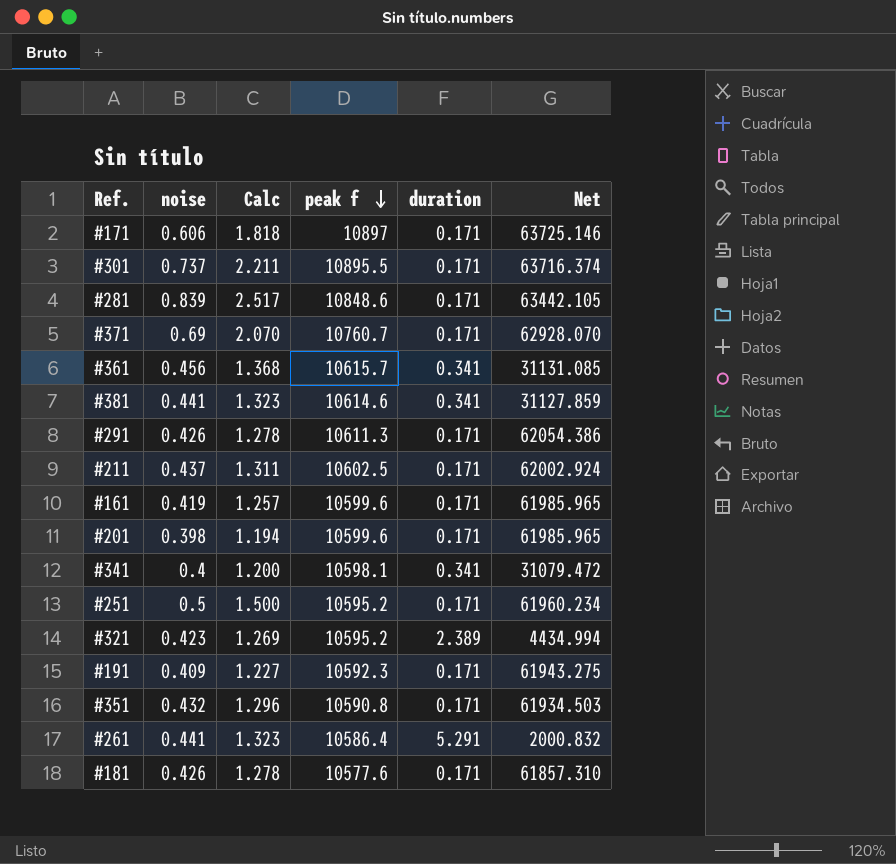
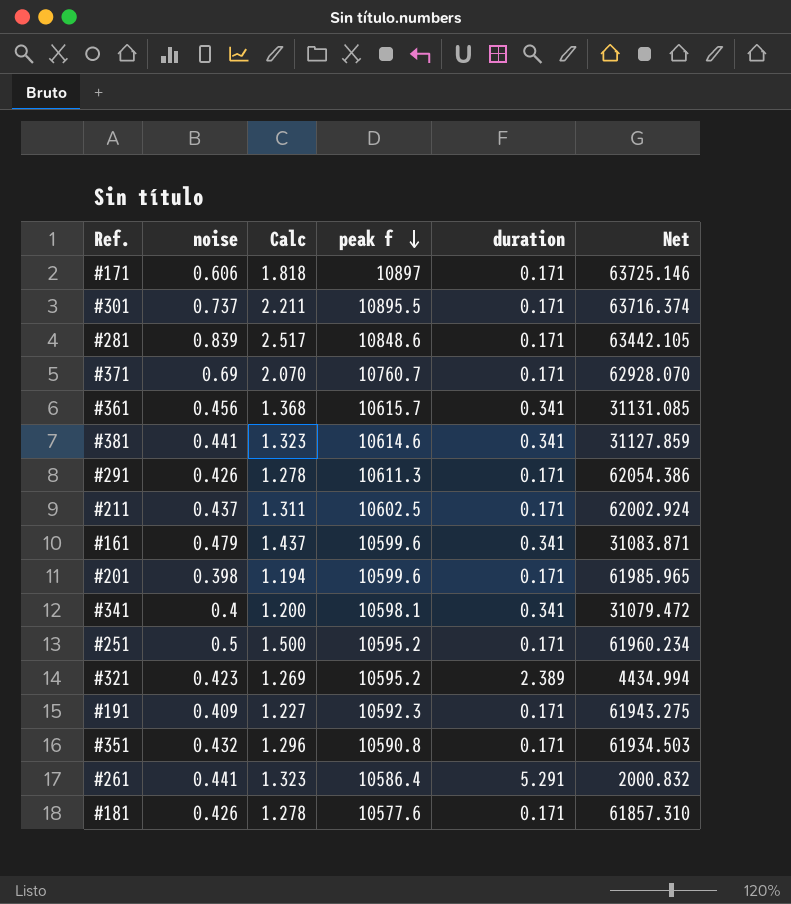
#161 | noise: 0.419 -> 0.479
#161 | Calc: 1.257 -> 1.437
#161 | duration: 0.171 -> 0.341
#161 | Net: 61985.965 -> 31083.871

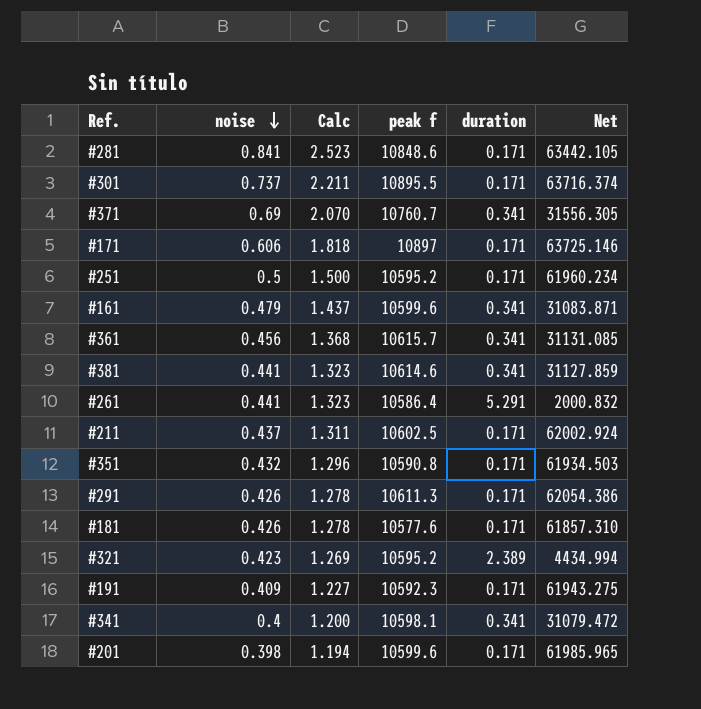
row order: peak f descending -> noise descending
#281 | noise: 0.839 -> 0.841
#281 | Calc: 2.517 -> 2.523
#371 | duration: 0.171 -> 0.341
#371 | Net: 62928.070 -> 31556.305

